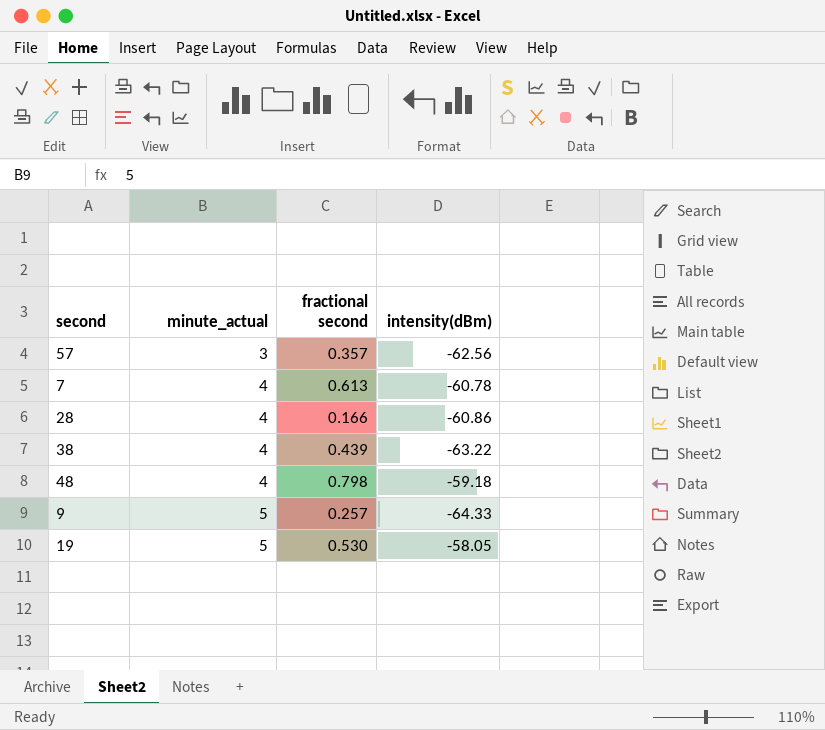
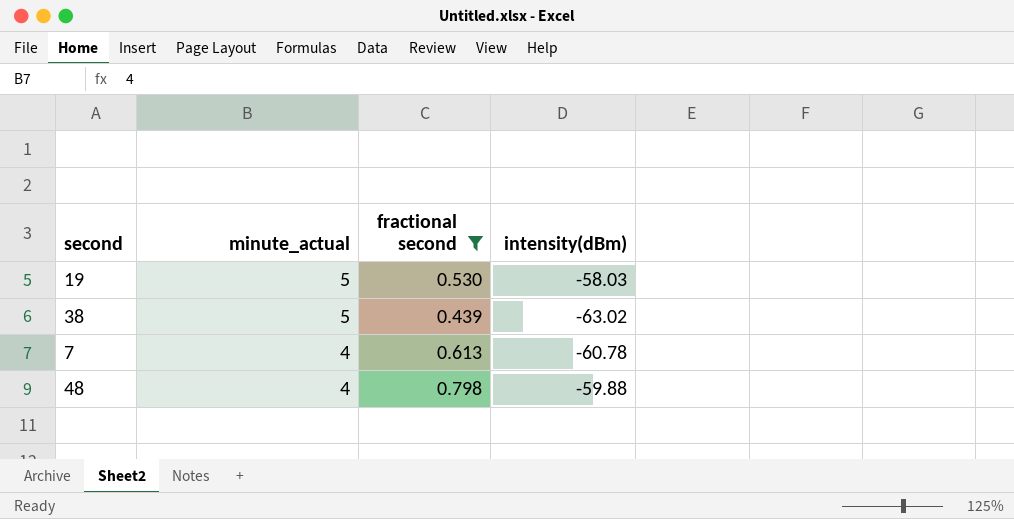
filter: none -> fractional second >= 0.439
row order: minute_actual ascending -> minute_actual descending
19 | intensity(dBm): -58.05 -> -58.03
38 | minute_actual: 4 -> 5
38 | intensity(dBm): -63.22 -> -63.02
48 | intensity(dBm): -59.18 -> -59.88

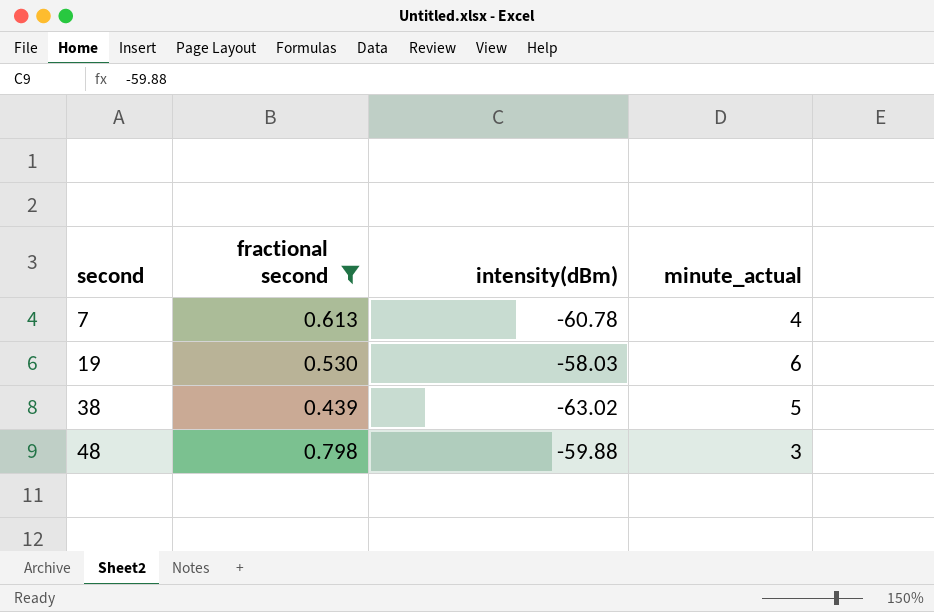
row order: minute_actual descending -> second ascending
column minute_actual | position: 2 -> 4
19 | minute_actual: 5 -> 6
48 | minute_actual: 4 -> 3

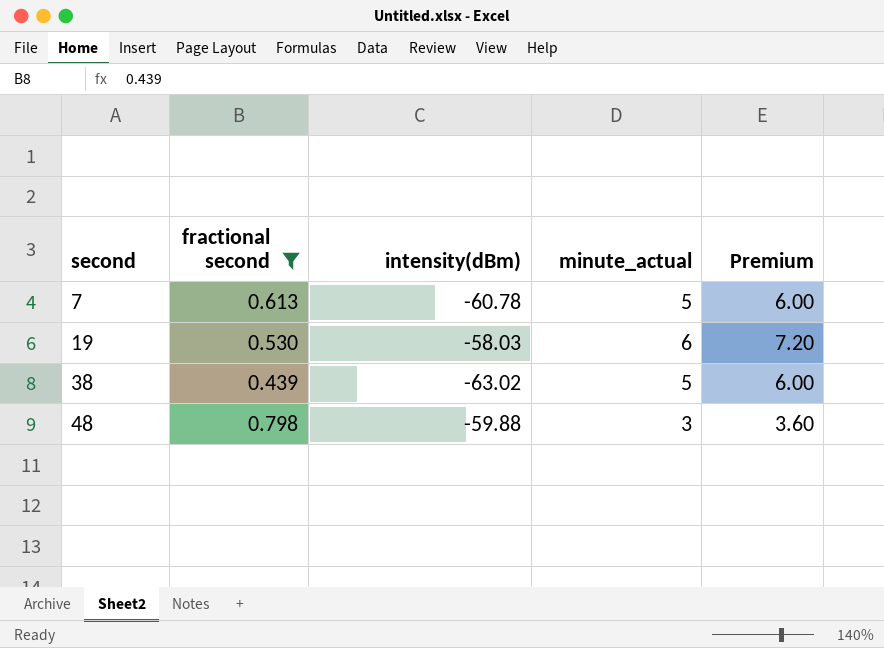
column Premium | formula: none -> [minute_actual] * 1.2
7 | minute_actual: 4 -> 5

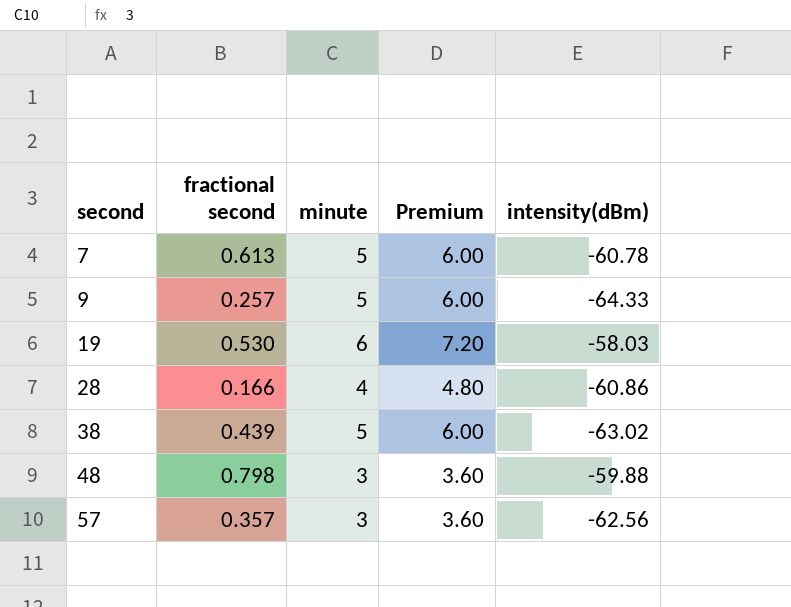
filter: fractional second >= 0.439 -> none
column name: minute_actual -> minute
column intensity(dBm) | position: 3 -> 5

